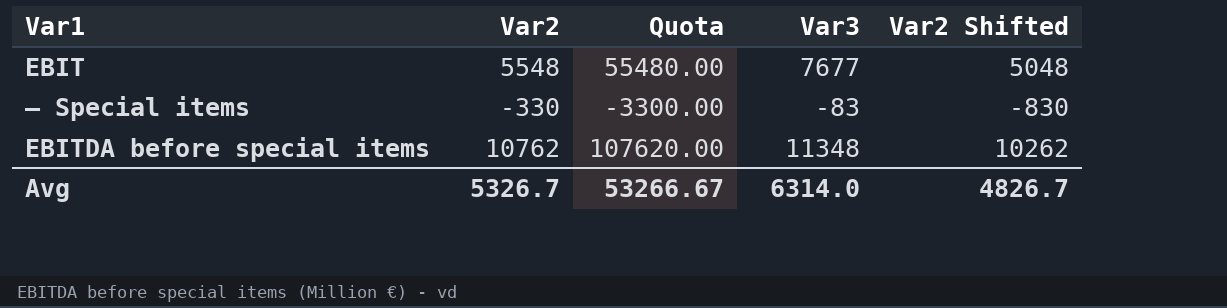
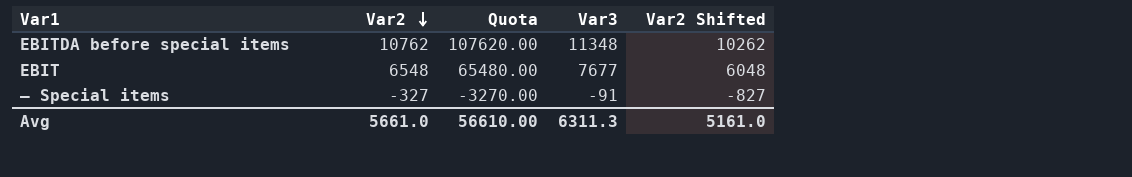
row order: none -> Var2 descending
EBIT | Var2: 5548 -> 6548
EBIT | Quota: 55480.00 -> 65480.00
EBIT | Var2 Shifted: 5048 -> 6048
– Special items | Var2: -330 -> -327
– Special items | Quota: -3300.00 -> -3270.00
– Special items | Var3: -83 -> -91
– Special items | Var2 Shifted: -830 -> -827
Avg | Var2: 5326.7 -> 5661.0
Avg | Quota: 53266.67 -> 56610.00
Avg | Var3: 6314.0 -> 6311.3
Avg | Var2 Shifted: 4826.7 -> 5161.0

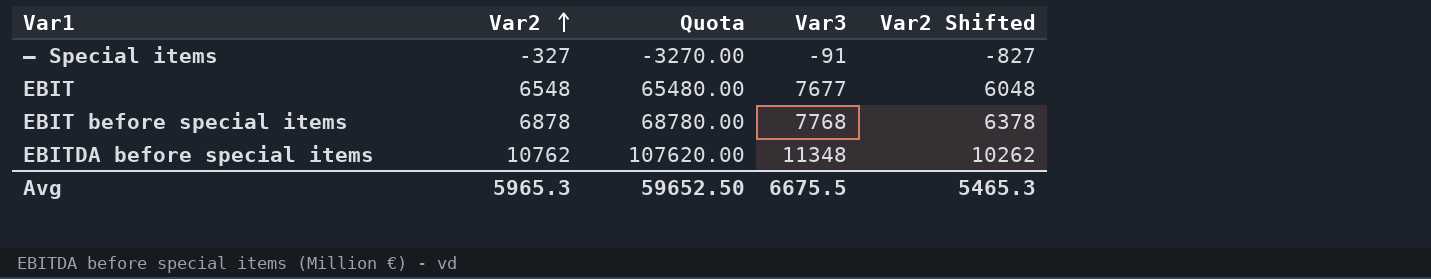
row order: Var2 descending -> Var2 ascending
row EBIT before special items: none -> 6878 | 68780.00 | 7768 | 6378
Avg | Var2: 5661.0 -> 5965.3
Avg | Quota: 56610.00 -> 59652.50
Avg | Var3: 6311.3 -> 6675.5
Avg | Var2 Shifted: 5161.0 -> 5465.3

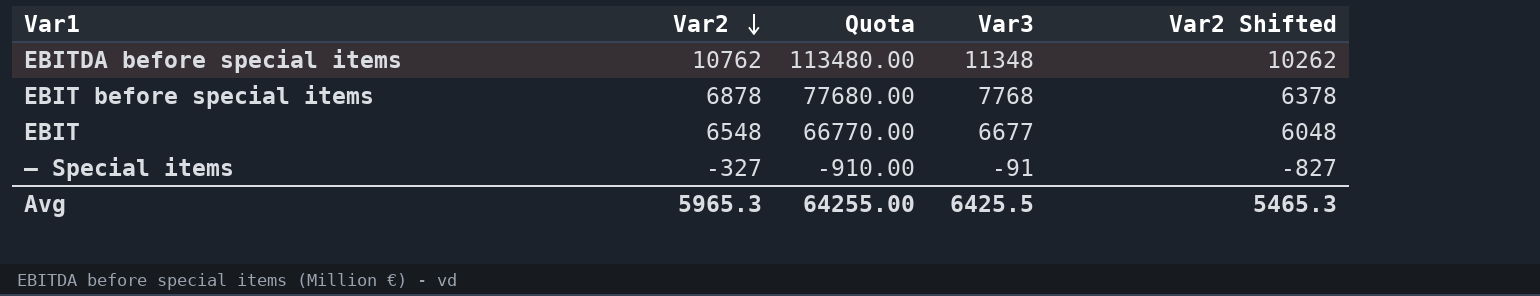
row order: Var2 ascending -> Var2 descending
column Quota | formula: [Var2] * 10 -> [Var3] * 10
EBIT | Var3: 7677 -> 6677
Avg | Quota: 59652.50 -> 64255.00
Avg | Var3: 6675.5 -> 6425.5

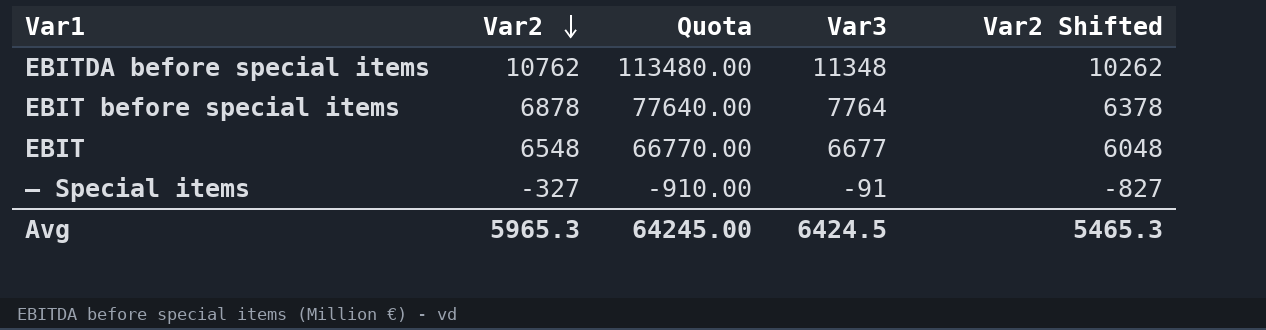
EBIT before special items | Quota: 77680.00 -> 77640.00
EBIT before special items | Var3: 7768 -> 7764
Avg | Quota: 64255.00 -> 64245.00
Avg | Var3: 6425.5 -> 6424.5

